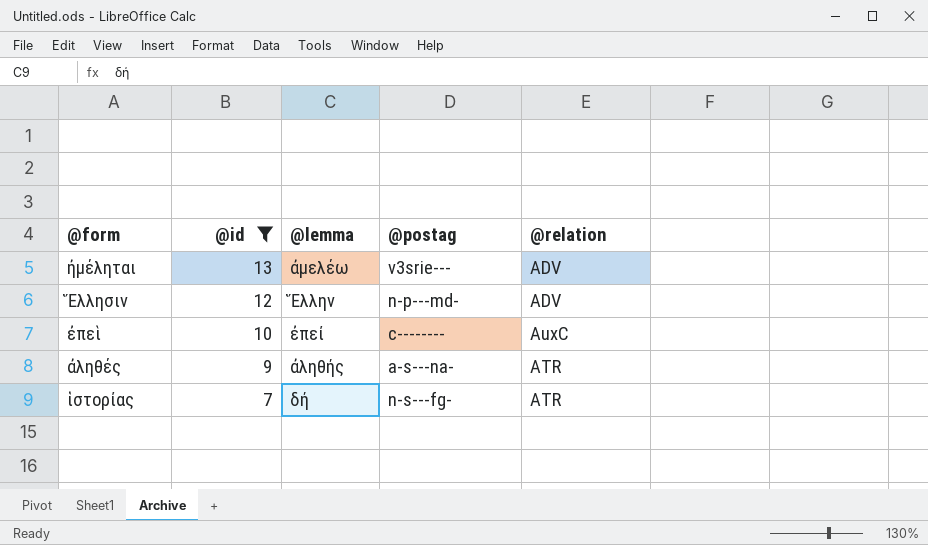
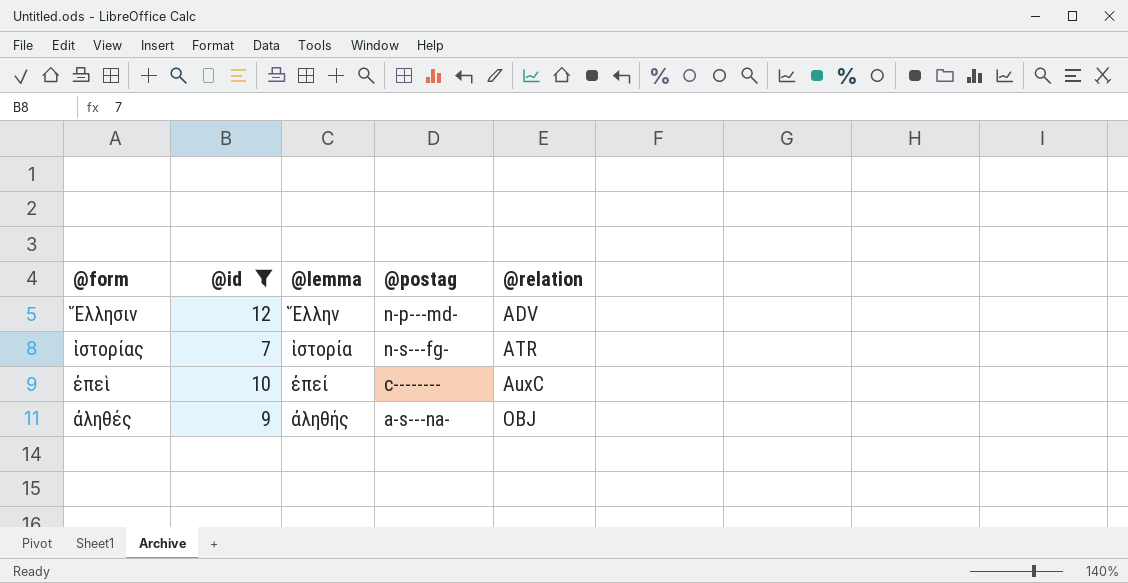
row order: @id descending -> @relation ascending
row ἠμέληται: 13 | ἀμελέω | v3srie--- | ADV -> none
ἱστορίας | @lemma: δή -> ἱστορία
ἀληθές | @relation: ATR -> OBJ

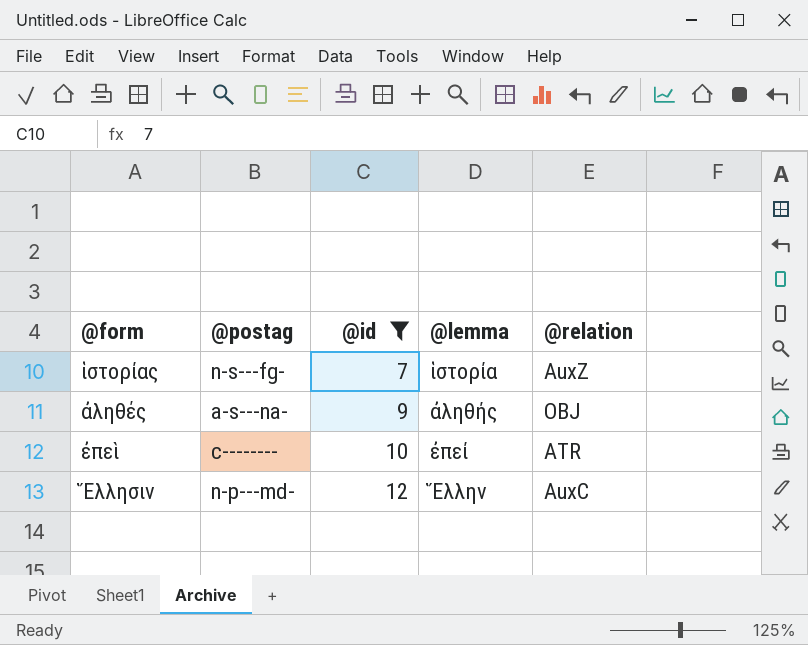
row order: @relation ascending -> @id ascending
column @postag | position: 4 -> 2
ἱστορίας | @relation: ATR -> AuxZ
ἐπεὶ | @relation: AuxC -> ATR
Ἕλλησιν | @relation: ADV -> AuxC

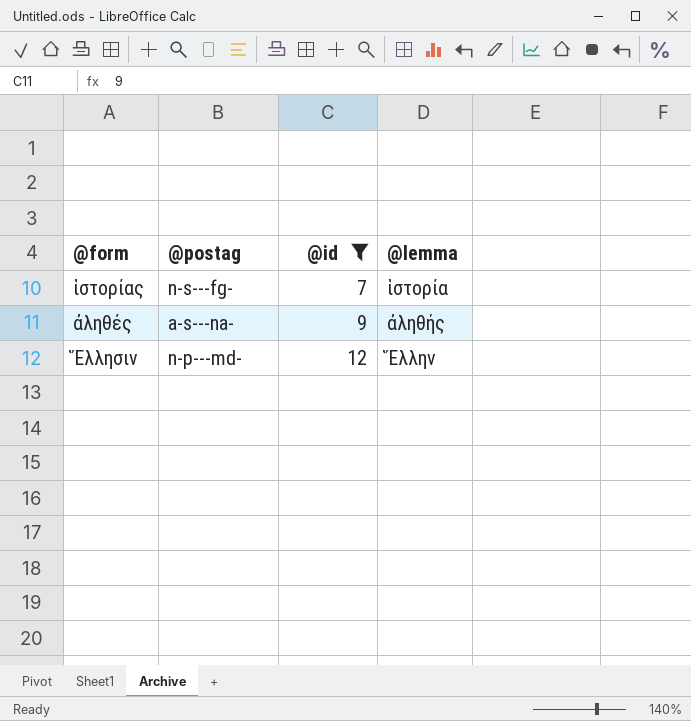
column @relation | position: 5 -> none
row ἐπεὶ: c-------- | 10 | ἐπεί | ATR -> none

